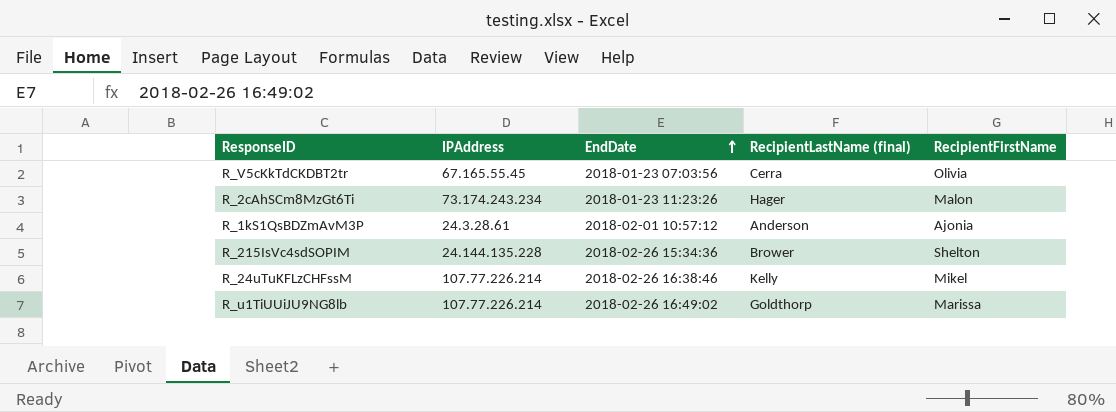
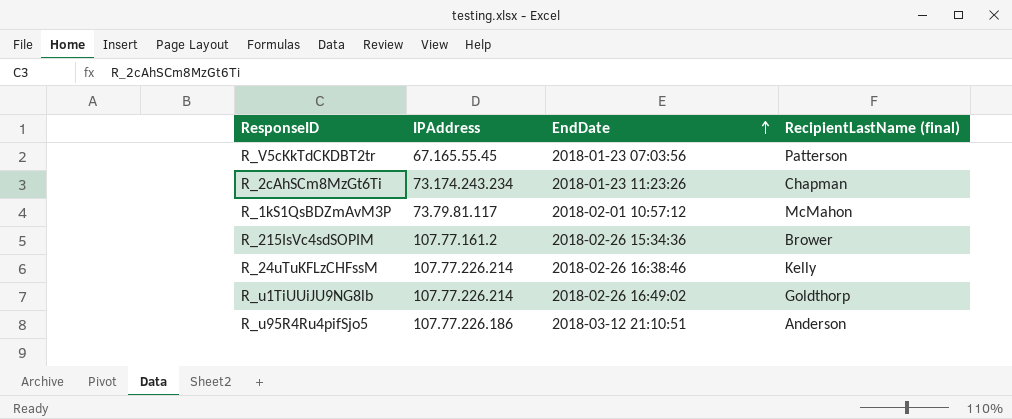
column RecipientFirstName | position: 5 -> none
R_V5cKkTdCKDBT2tr | RecipientLastName (final): Cerra -> Patterson
R_2cAhSCm8MzGt6Ti | RecipientLastName (final): Hager -> Chapman
R_1kS1QsBDZmAvM3P | IPAddress: 24.3.28.61 -> 73.79.81.117
R_1kS1QsBDZmAvM3P | RecipientLastName (final): Anderson -> McMahon
R_215IsVc4sdSOPIM | IPAddress: 24.144.135.228 -> 107.77.161.2
row R_u95R4Ru4pifSjo5: none -> 107.77.226.186 | 2018-03-12 21:10:51 | Anderson

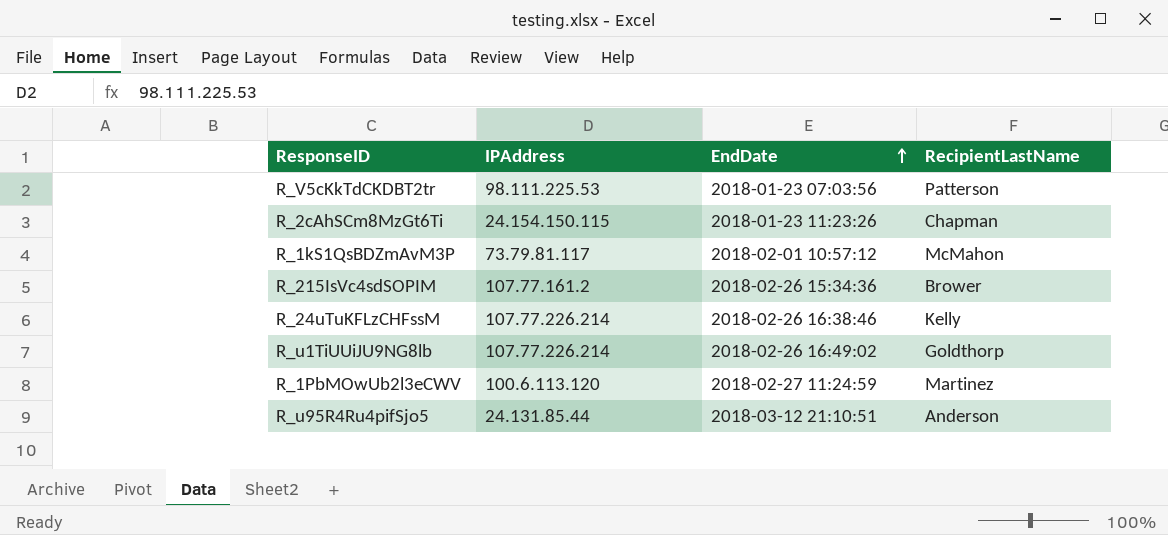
column name: RecipientLastName (final) -> RecipientLastName
R_V5cKkTdCKDBT2tr | IPAddress: 67.165.55.45 -> 98.111.225.53
R_2cAhSCm8MzGt6Ti | IPAddress: 73.174.243.234 -> 24.154.150.115
row R_1PbMOwUb2l3eCWV: none -> 100.6.113.120 | 2018-02-27 11:24:59 | Martinez
R_u95R4Ru4pifSjo5 | IPAddress: 107.77.226.186 -> 24.131.85.44

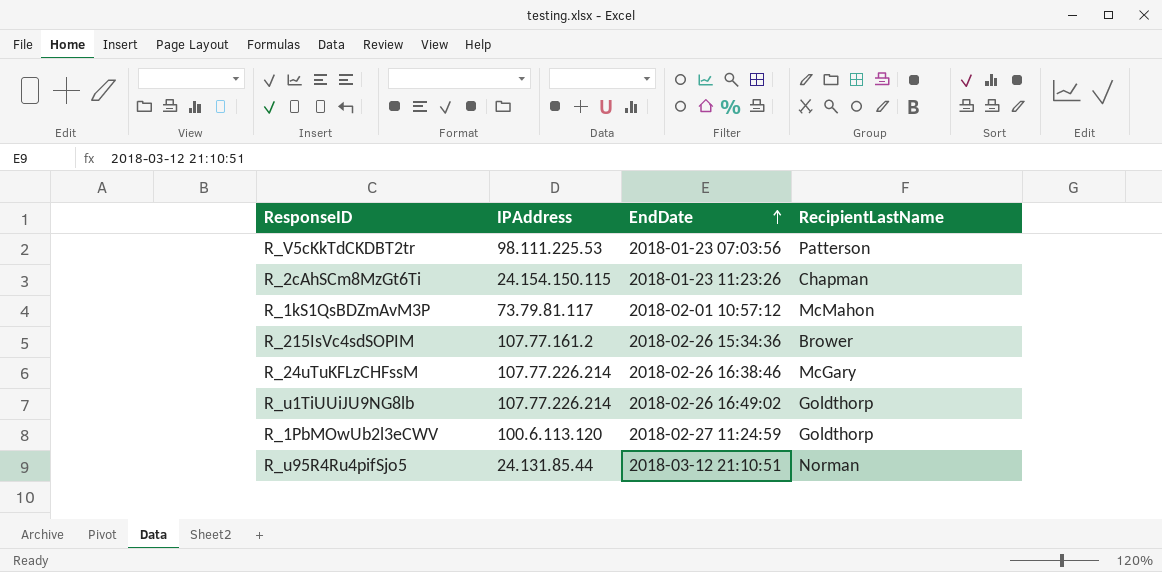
R_24uTuKFLzCHFssM | RecipientLastName: Kelly -> McGary
R_1PbMOwUb2l3eCWV | RecipientLastName: Martinez -> Goldthorp
R_u95R4Ru4pifSjo5 | RecipientLastName: Anderson -> Norman

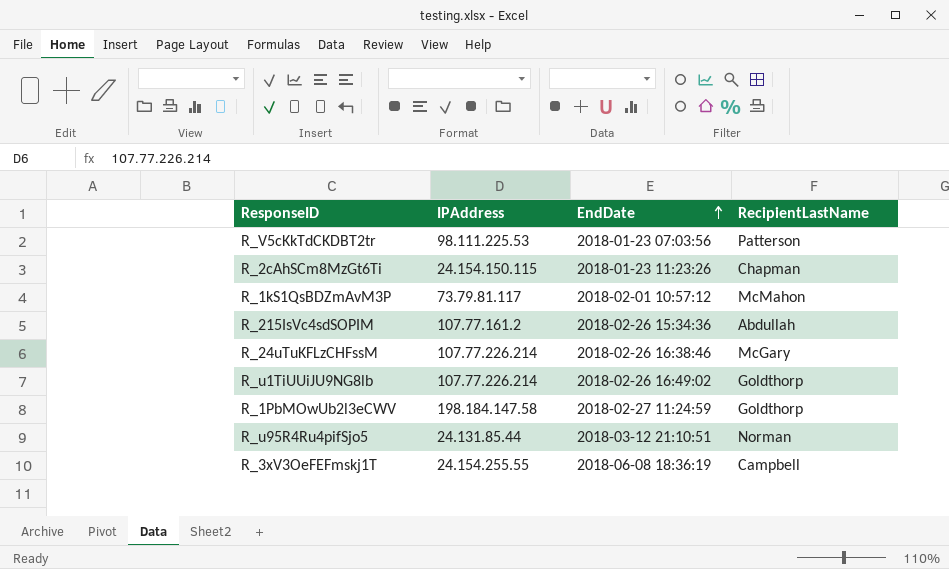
R_215IsVc4sdSOPIM | RecipientLastName: Brower -> Abdullah
R_1PbMOwUb2l3eCWV | IPAddress: 100.6.113.120 -> 198.184.147.58
row R_3xV3OeFEFmskj1T: none -> 24.154.255.55 | 2018-06-08 18:36:19 | Campbell

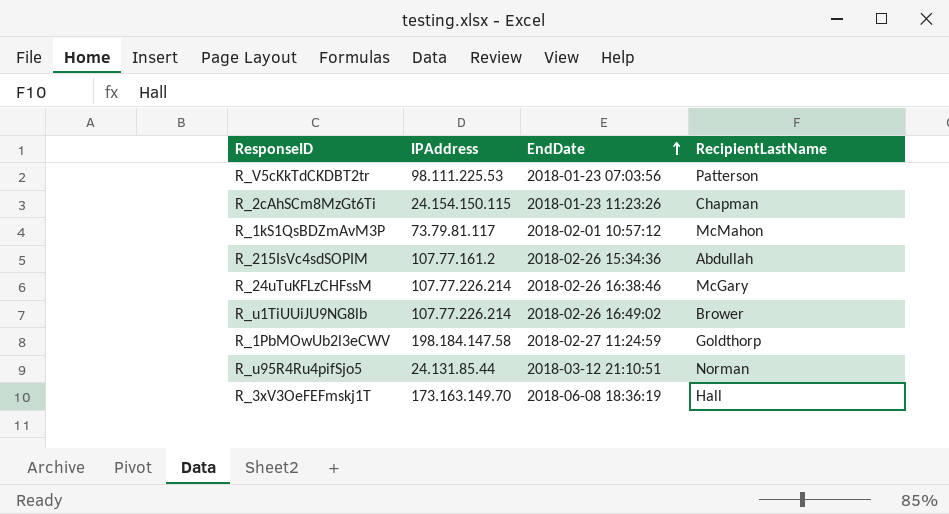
R_u1TiUUiJU9NG8lb | RecipientLastName: Goldthorp -> Brower
R_3xV3OeFEFmskj1T | IPAddress: 24.154.255.55 -> 173.163.149.70
R_3xV3OeFEFmskj1T | RecipientLastName: Campbell -> Hall

